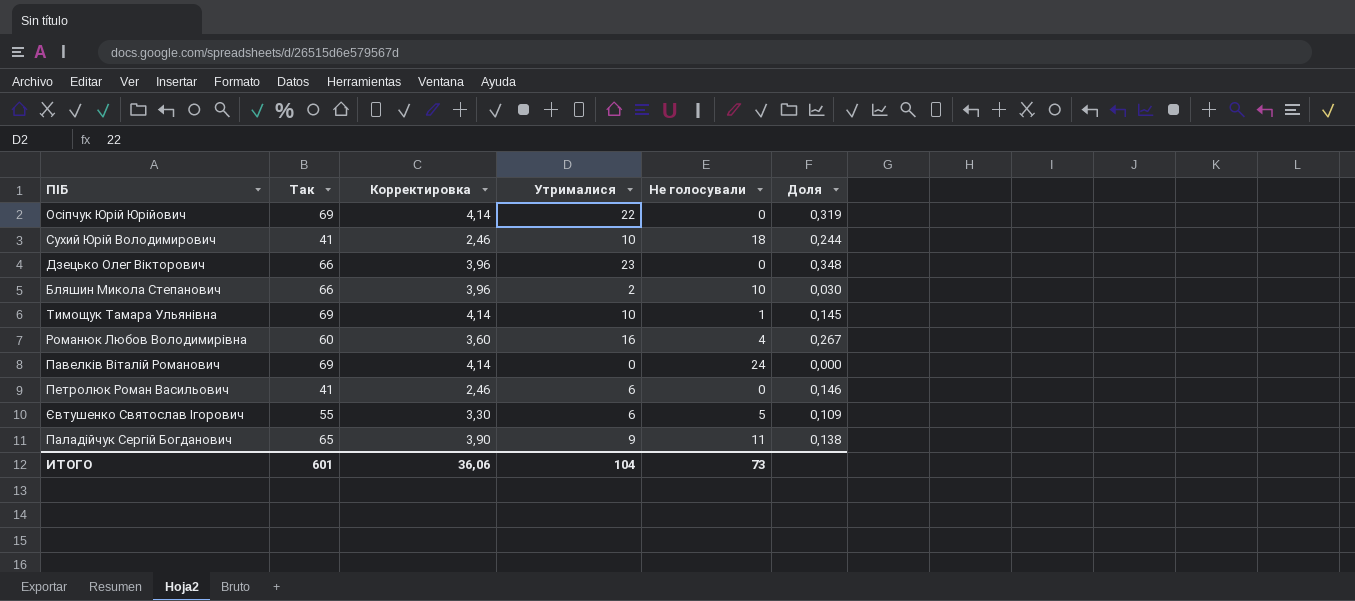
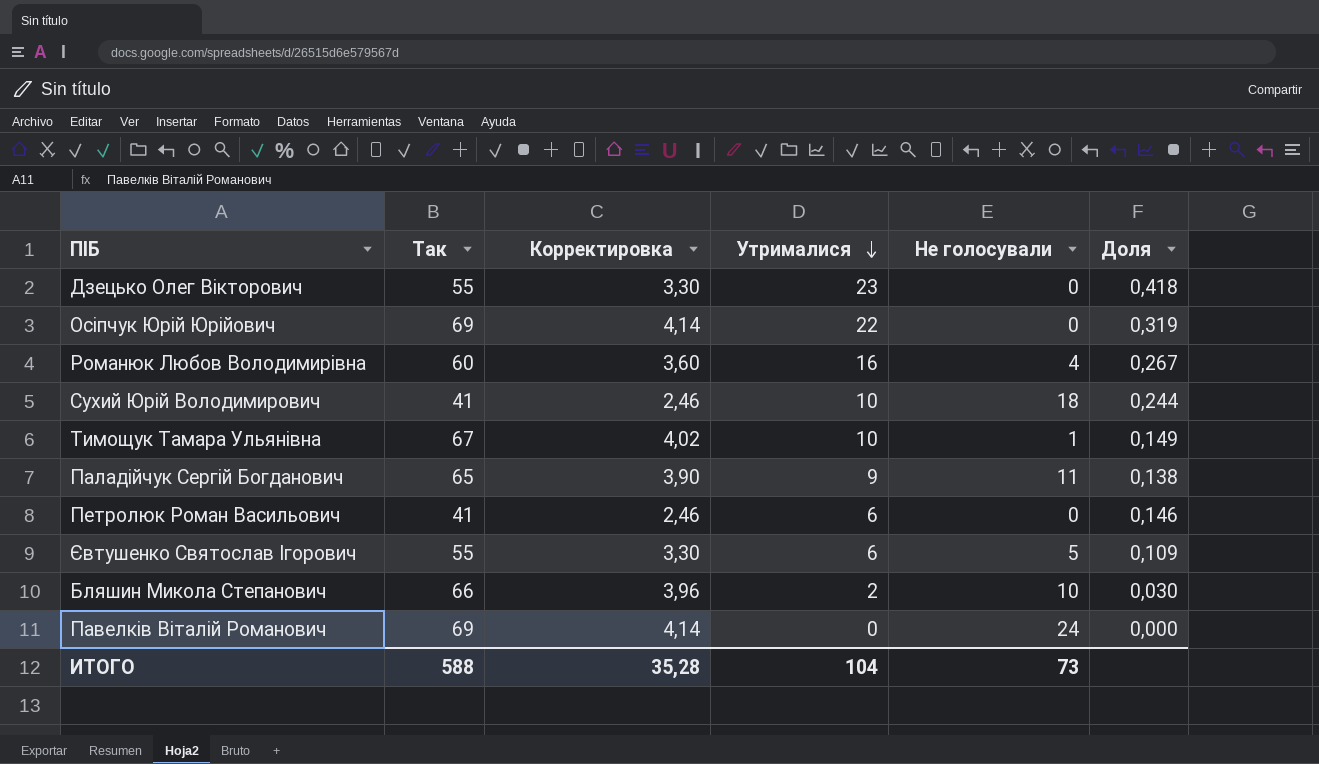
row order: none -> Утрималися descending
Дзецько Олег Вікторович | Так: 66 -> 55
Дзецько Олег Вікторович | Корректировка: 3,96 -> 3,30
Дзецько Олег Вікторович | Доля: 0,348 -> 0,418
Тимощук Тамара Ульянівна | Так: 69 -> 67
Тимощук Тамара Ульянівна | Корректировка: 4,14 -> 4,02
Тимощук Тамара Ульянівна | Доля: 0,145 -> 0,149
ИТОГО | Так: 601 -> 588
ИТОГО | Корректировка: 36,06 -> 35,28

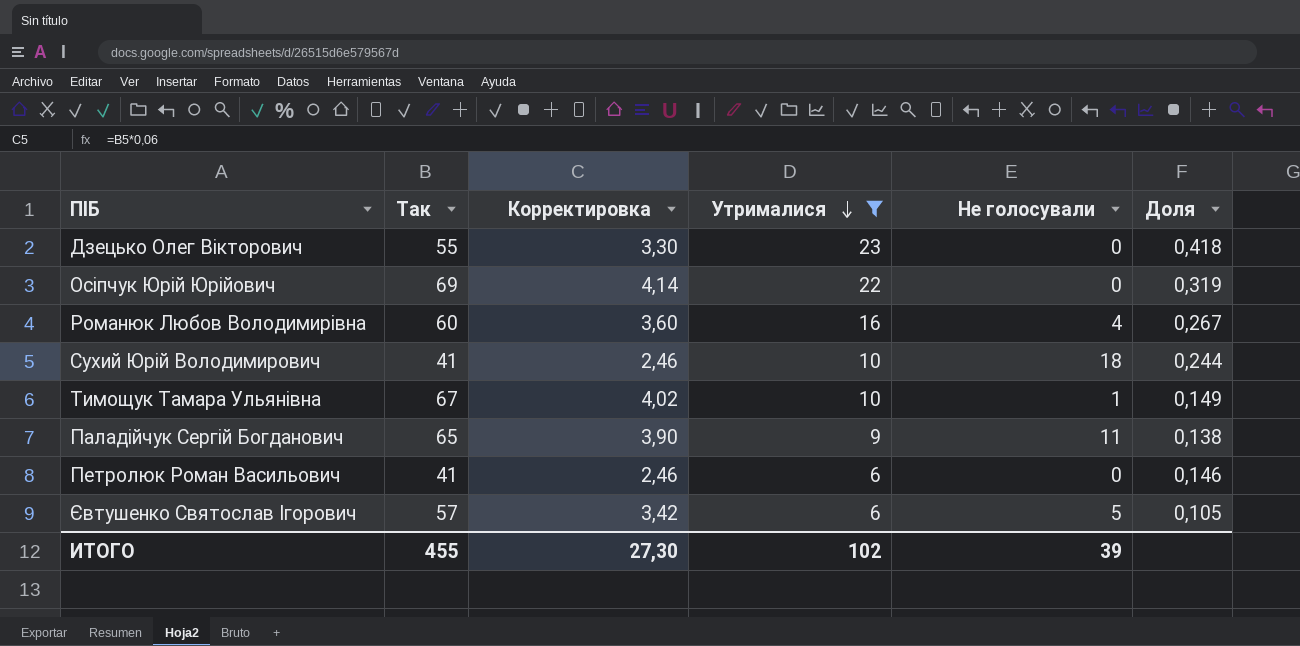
filter: none -> Утрималися >= 6
Євтушенко Святослав Ігорович | Так: 55 -> 57
Євтушенко Святослав Ігорович | Корректировка: 3,30 -> 3,42
Євтушенко Святослав Ігорович | Доля: 0,109 -> 0,105
ИТОГО | Так: 588 -> 455
ИТОГО | Корректировка: 35,28 -> 27,30
ИТОГО | Утрималися: 104 -> 102
ИТОГО | Не голосували: 73 -> 39

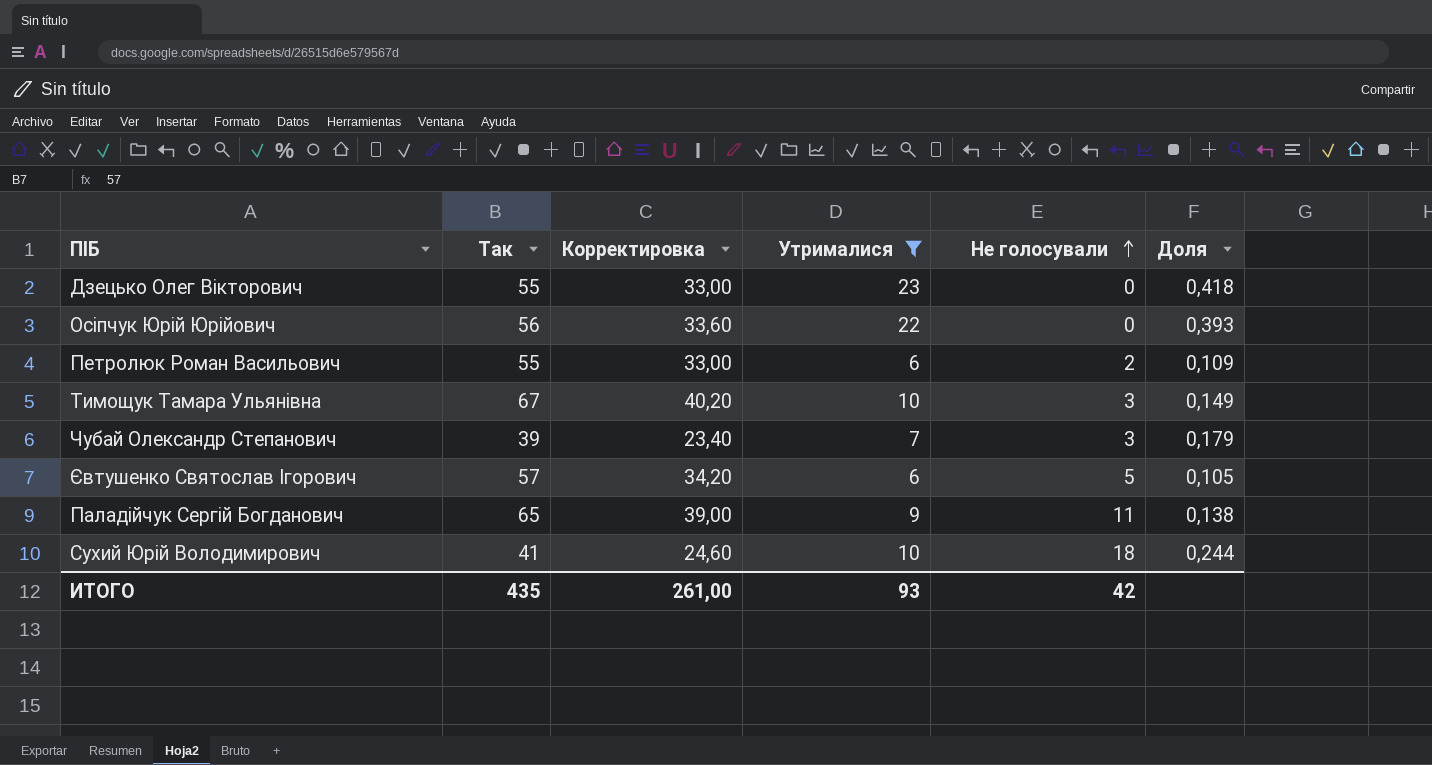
row order: Утрималися descending -> Не голосували ascending
column Корректировка | formula: [Так] * 0,06 -> [Так] * 0,6
row Романюк Любов Володимирівна: 60 | 3,60 | 16 | 4 | 0,267 -> none
Осіпчук Юрій Юрійович | Так: 69 -> 56
Осіпчук Юрій Юрійович | Доля: 0,319 -> 0,393
Петролюк Роман Васильович | Так: 41 -> 55
Петролюк Роман Васильович | Не голосували: 0 -> 2
Петролюк Роман Васильович | Доля: 0,146 -> 0,109
Тимощук Тамара Ульянівна | Не голосували: 1 -> 3
row Чубай Олександр Степанович: none -> 39 | 23,40 | 7 | 3 | 0,179
ИТОГО | Так: 455 -> 435
ИТОГО | Корректировка: 27,30 -> 261,00
ИТОГО | Утрималися: 102 -> 93
ИТОГО | Не голосували: 39 -> 42

